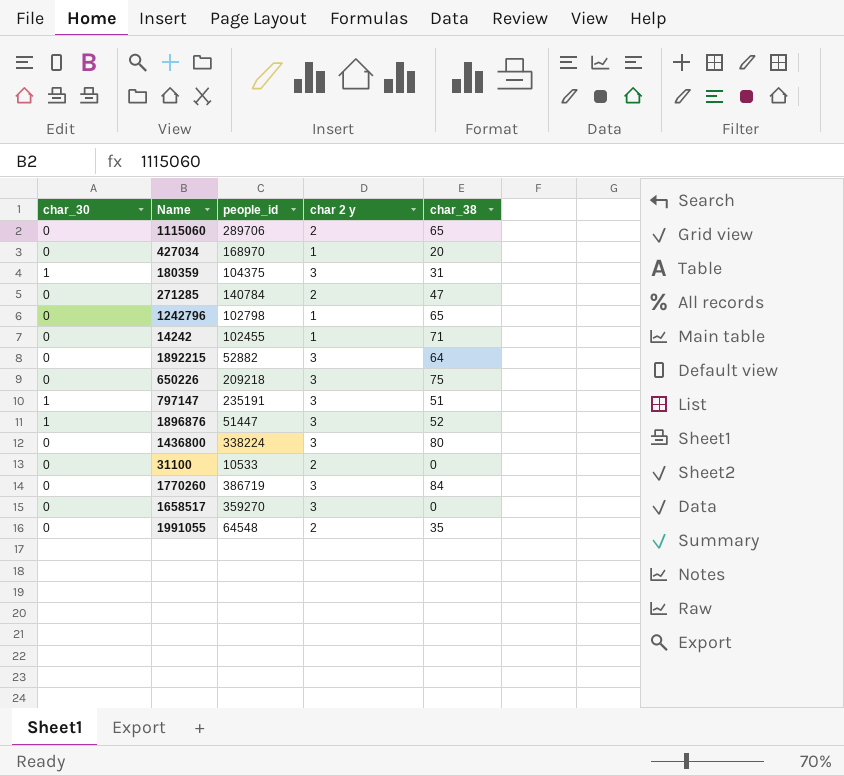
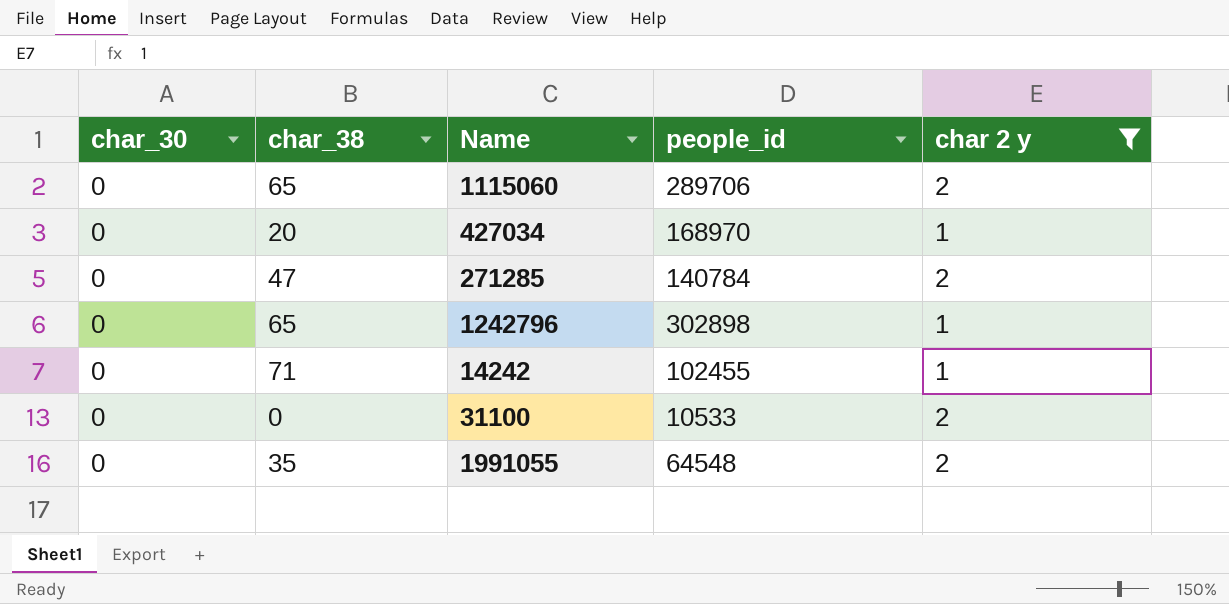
filter: none -> char 2 y != 3
column char_38 | position: 5 -> 2
1242796 | people_id: 102798 -> 302898

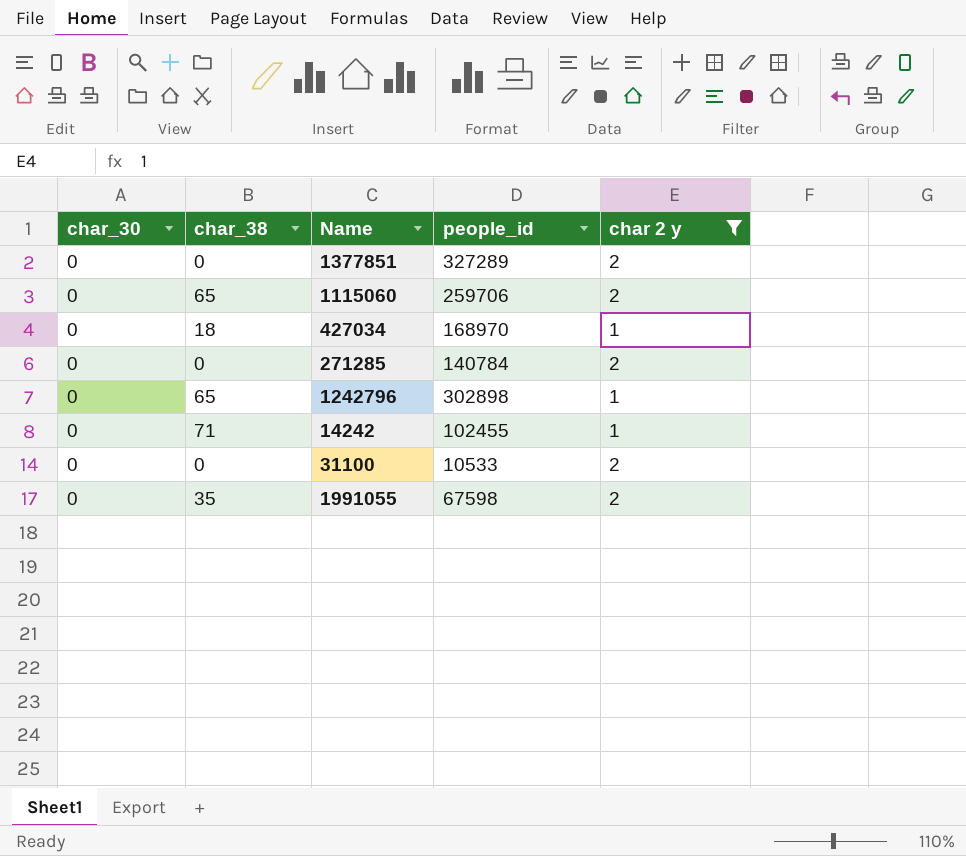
row 1377851: none -> 0 | 0 | 327289 | 2
1115060 | people_id: 289706 -> 259706
427034 | char_38: 20 -> 18
271285 | char_38: 47 -> 0
1991055 | people_id: 64548 -> 67598

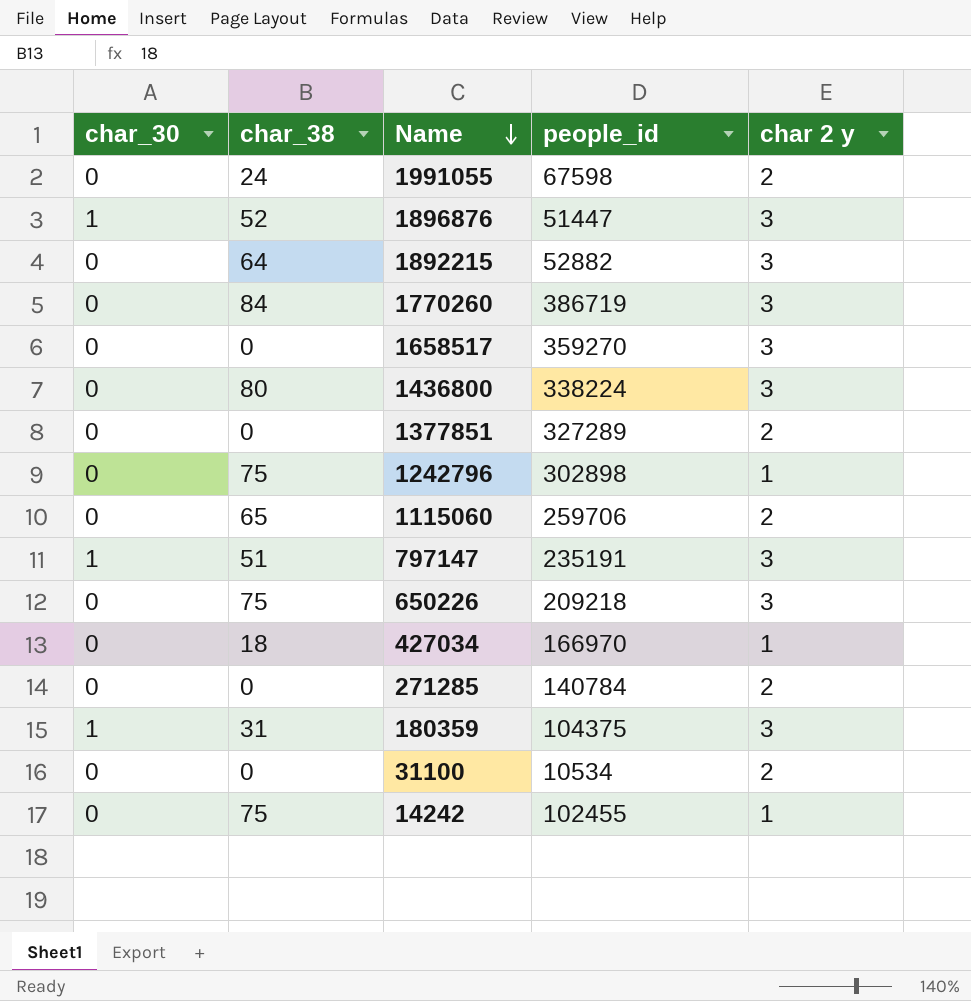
filter: char 2 y != 3 -> none
row order: none -> Name descending
1991055 | char_38: 35 -> 24
1242796 | char_38: 65 -> 75
427034 | people_id: 168970 -> 166970
31100 | people_id: 10533 -> 10534
14242 | char_38: 71 -> 75

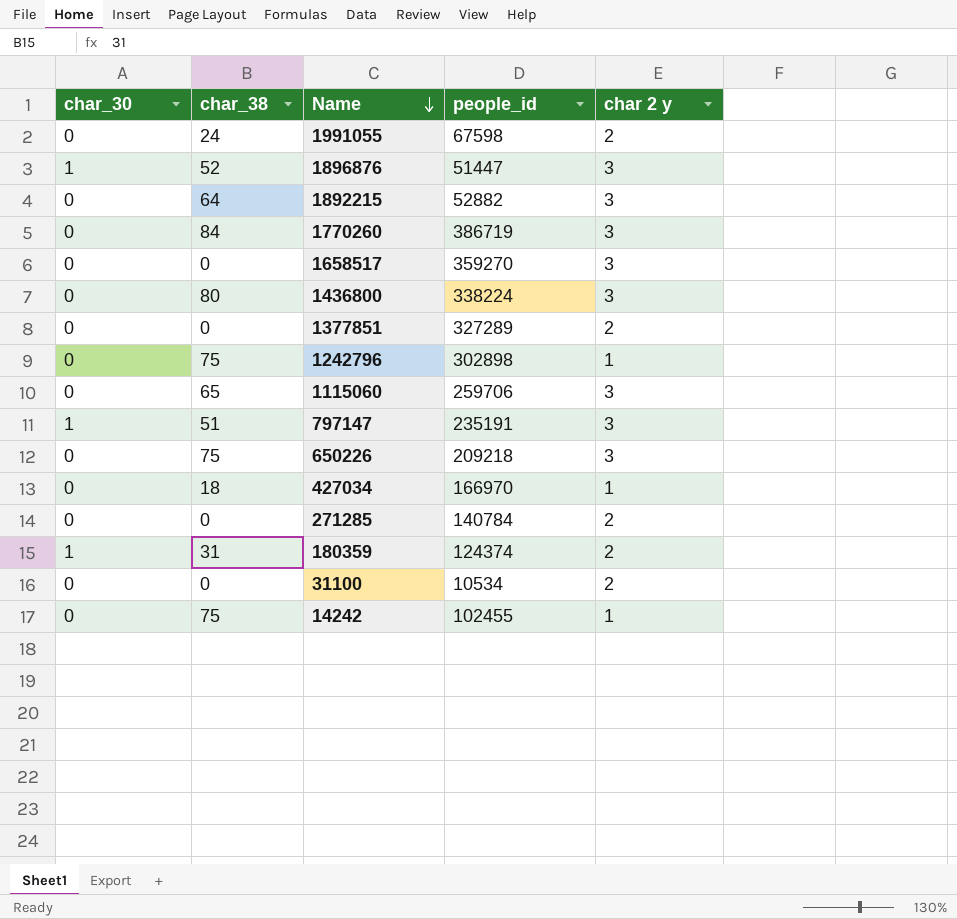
1115060 | char 2 y: 2 -> 3
180359 | people_id: 104375 -> 124374
180359 | char 2 y: 3 -> 2

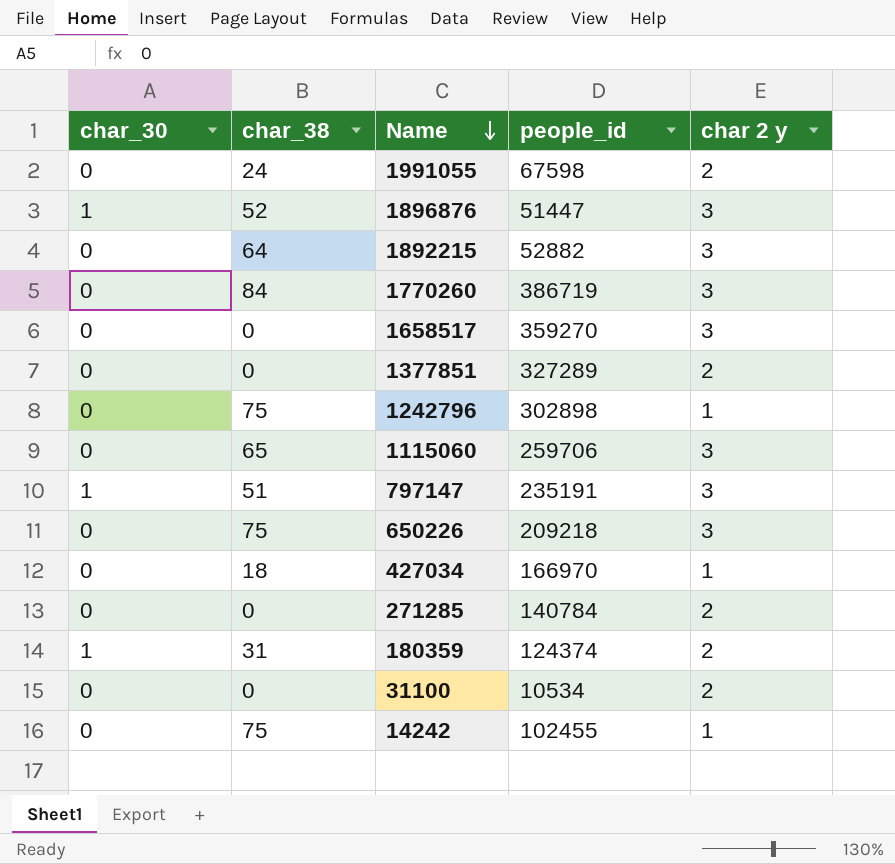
row 1436800: 0 | 80 | 338224 | 3 -> none

